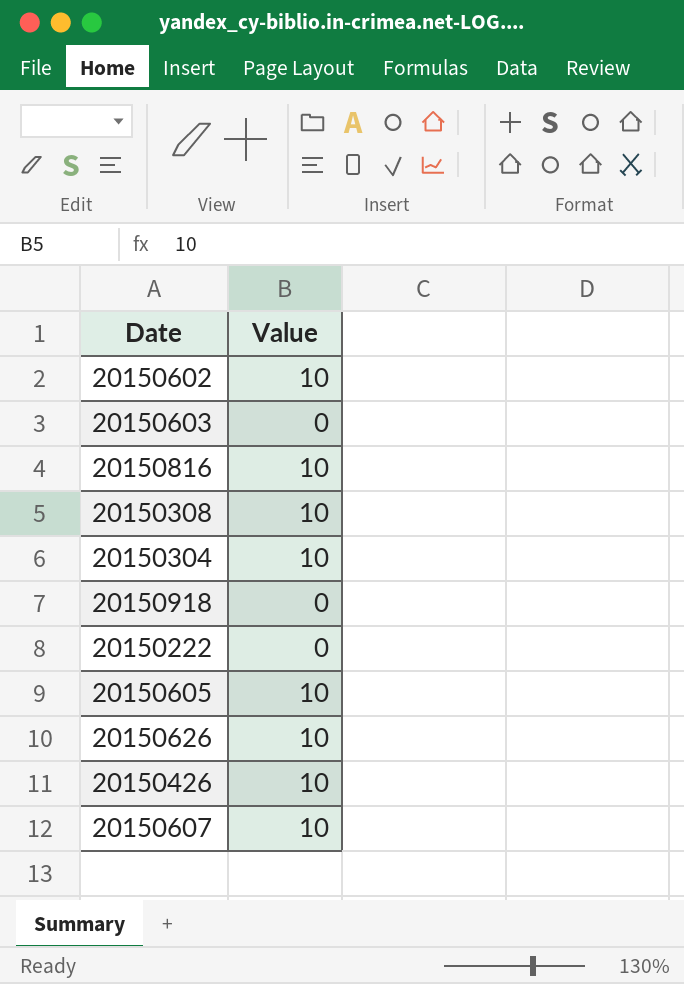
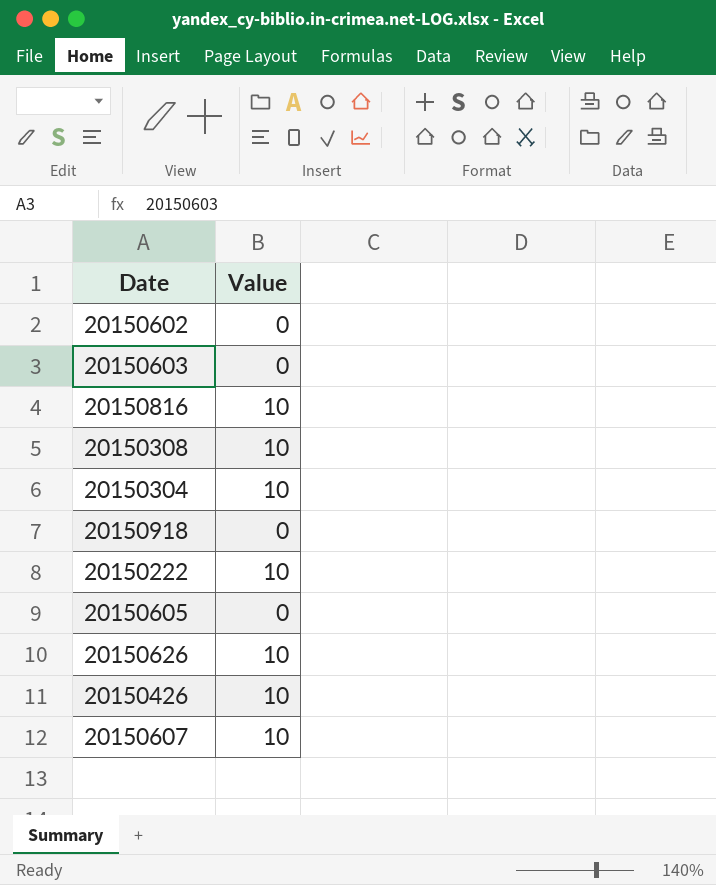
20150602 | Value: 10 -> 0
20150222 | Value: 0 -> 10
20150605 | Value: 10 -> 0

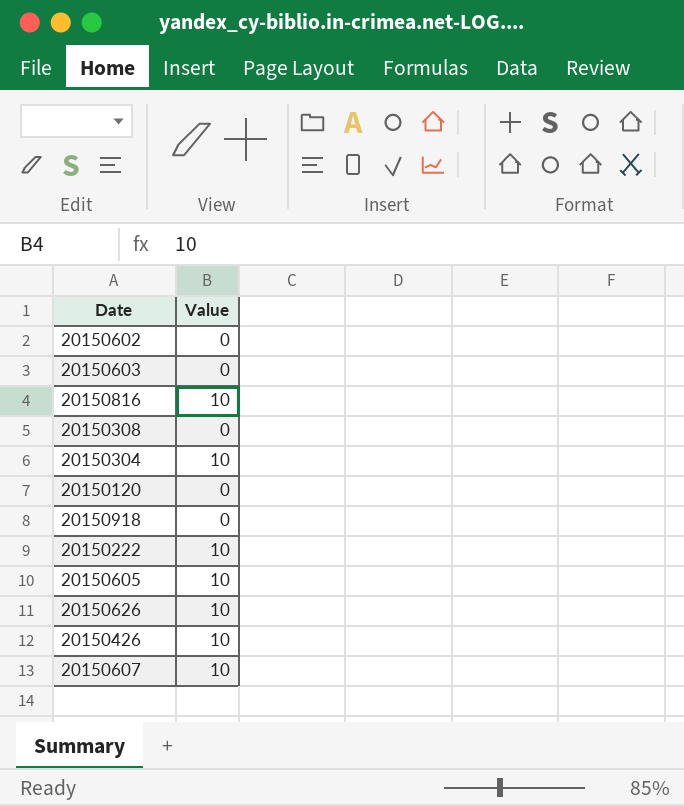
20150308 | Value: 10 -> 0
row 20150120: none -> 0
20150605 | Value: 0 -> 10

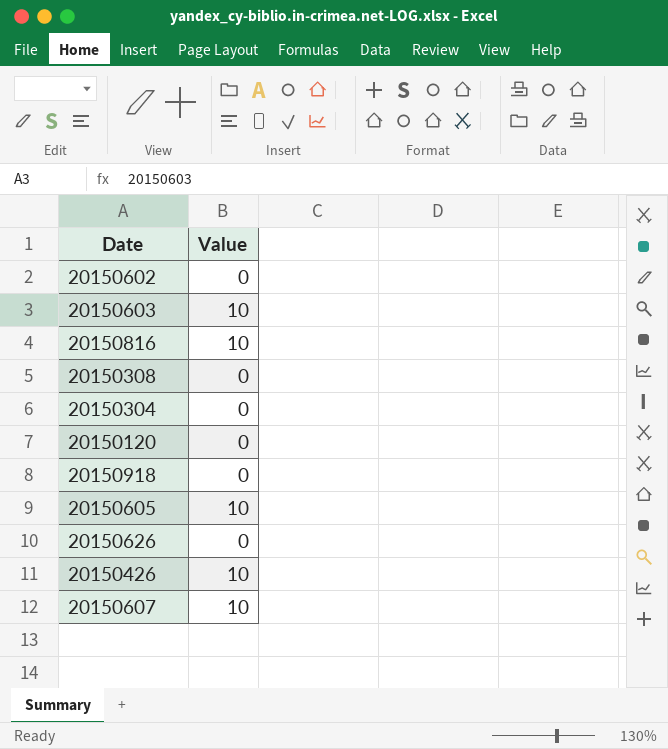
row 20150222: 10 -> none
20150603 | Value: 0 -> 10
20150304 | Value: 10 -> 0
20150626 | Value: 10 -> 0

